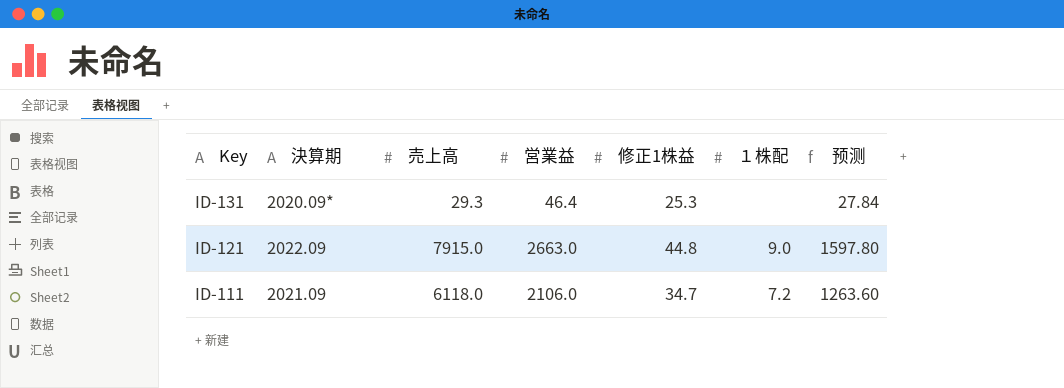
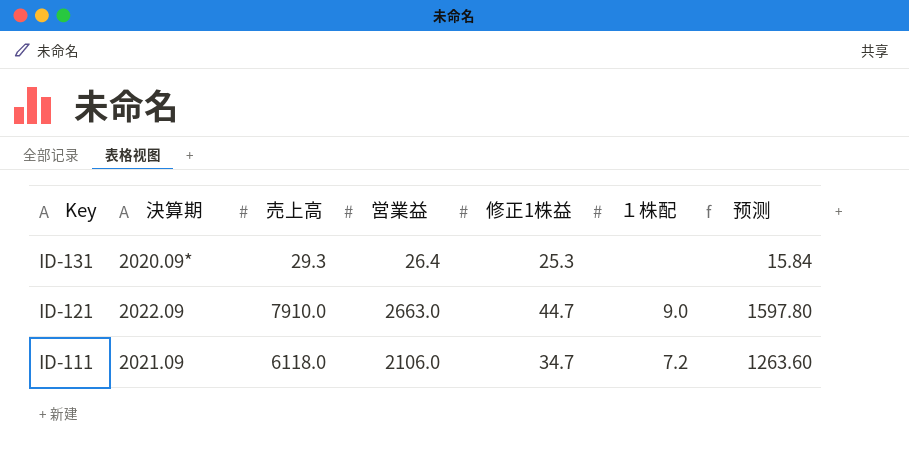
ID-131 | 営業益: 46.4 -> 26.4
ID-131 | 预测: 27.84 -> 15.84
ID-121 | 売上高: 7915.0 -> 7910.0
ID-121 | 修正1株益: 44.8 -> 44.7

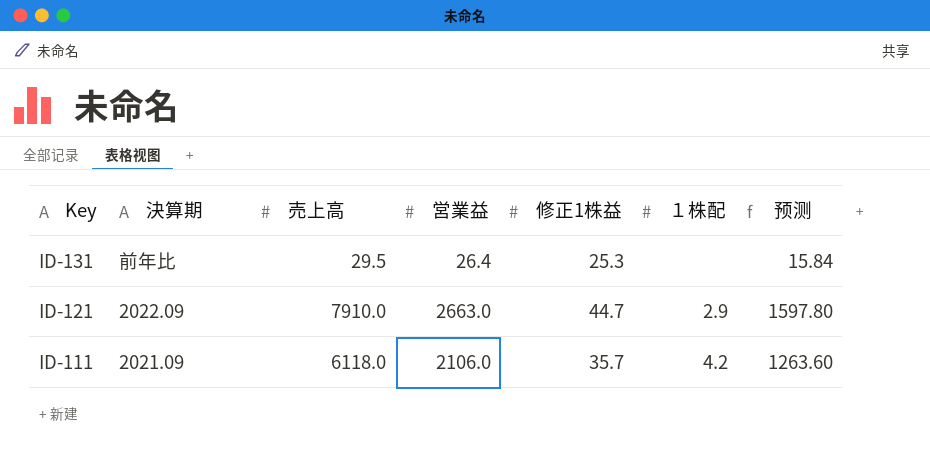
ID-131 | 決算期: 2020.09* -> 前年比
ID-131 | 売上高: 29.3 -> 29.5
ID-121 | １株配: 9.0 -> 2.9
ID-111 | 修正1株益: 34.7 -> 35.7
ID-111 | １株配: 7.2 -> 4.2

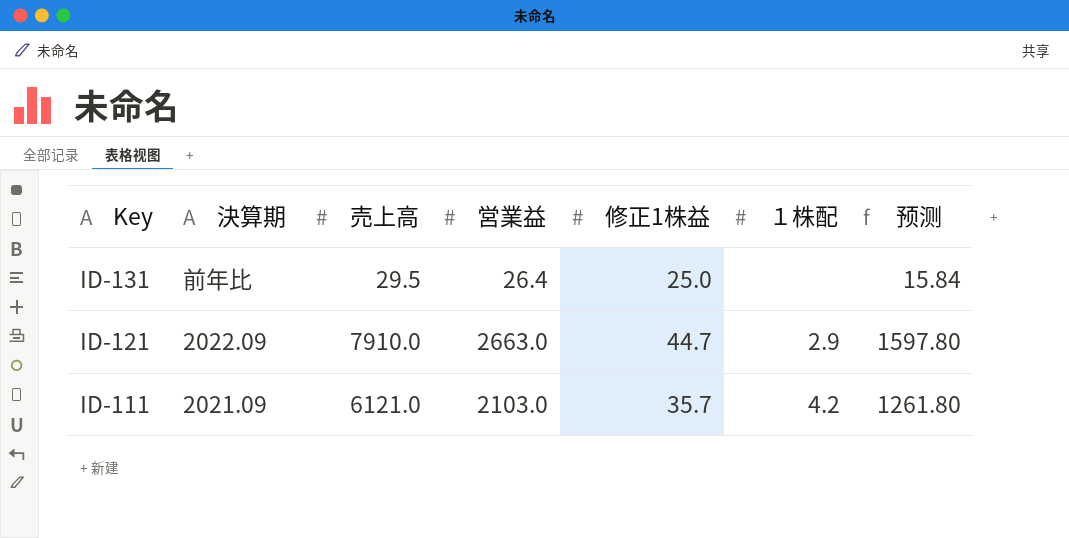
ID-131 | 修正1株益: 25.3 -> 25.0
ID-111 | 売上高: 6118.0 -> 6121.0
ID-111 | 営業益: 2106.0 -> 2103.0
ID-111 | 预测: 1263.60 -> 1261.80

